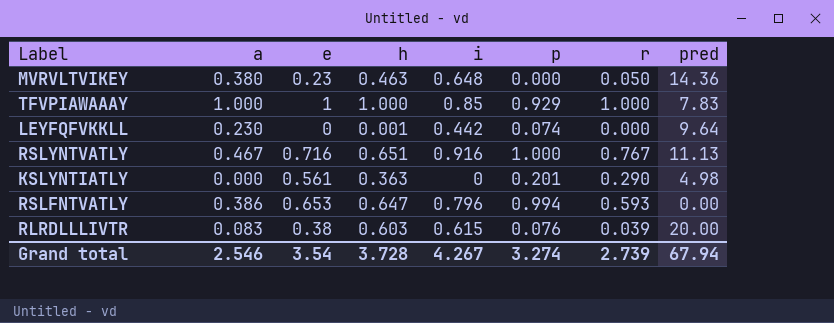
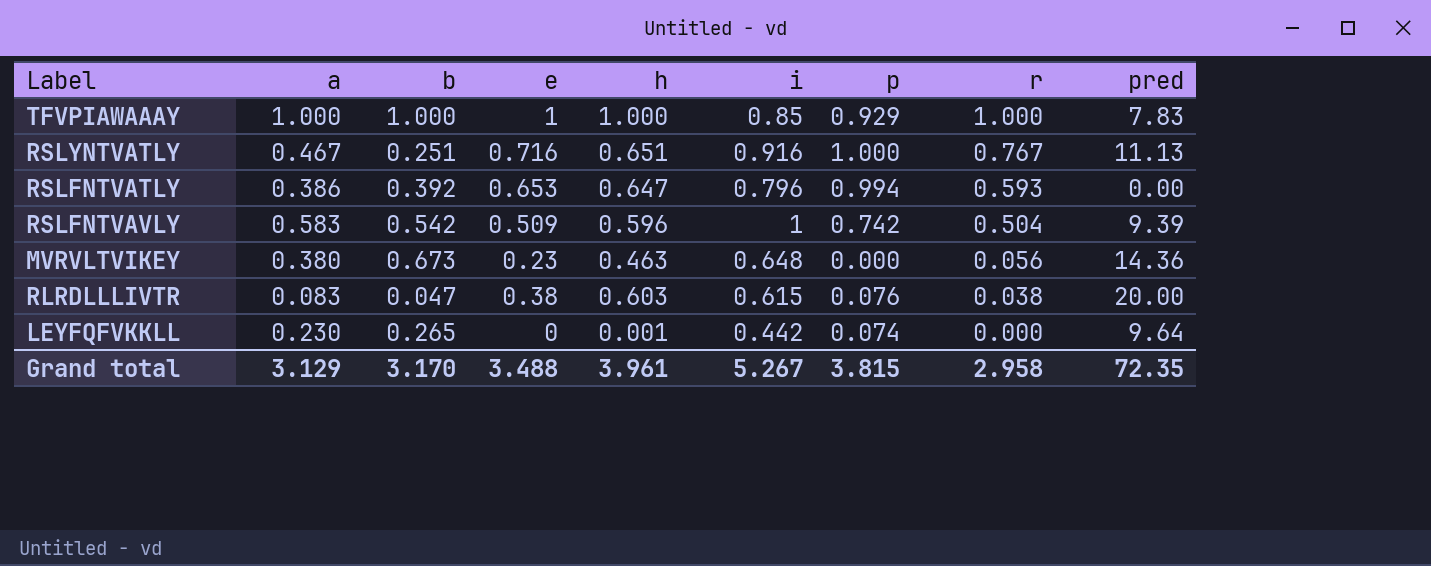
row order: none -> r descending
column b | position: none -> 3
row KSLYNTIATLY: 0.000 | 0.561 | 0.363 | 0 | 0.201 | 0.290 | 4.98 -> none
row RSLFNTVAVLY: none -> 0.583 | 0.542 | 0.509 | 0.596 | 1 | 0.742 | 0.504 | 9.39
MVRVLTVIKEY | r: 0.050 -> 0.056
RLRDLLLIVTR | r: 0.039 -> 0.038
Grand total | a: 2.546 -> 3.129
Grand total | e: 3.54 -> 3.488
Grand total | h: 3.728 -> 3.961
Grand total | i: 4.267 -> 5.267
Grand total | p: 3.274 -> 3.815
Grand total | r: 2.739 -> 2.958
Grand total | pred: 67.94 -> 72.35

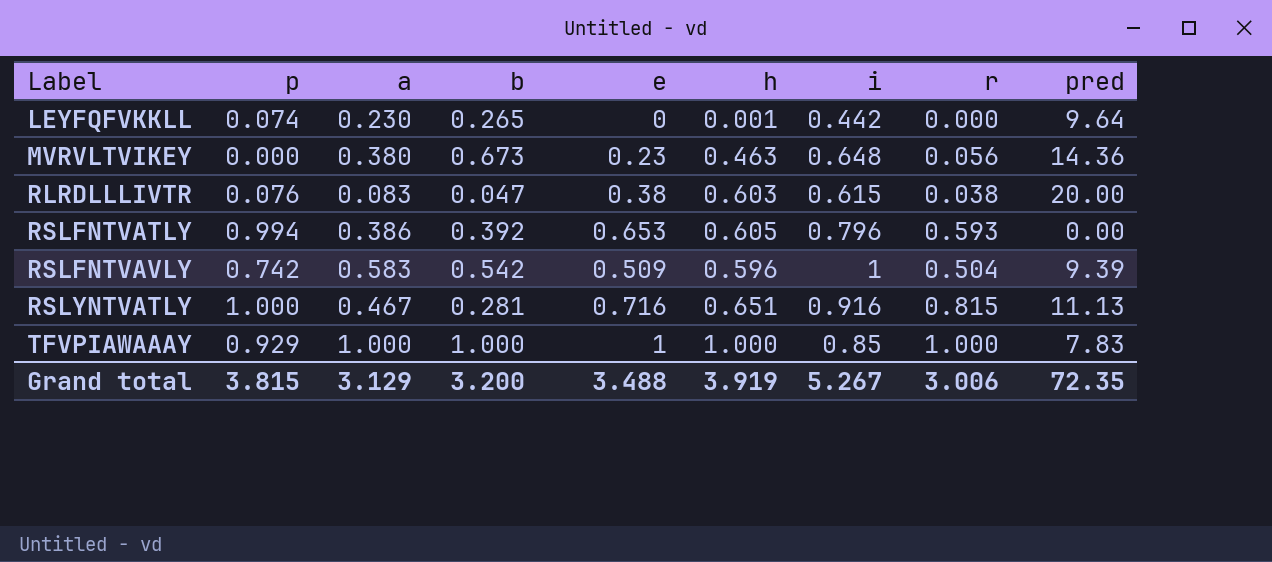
row order: r descending -> Label ascending
column p | position: 7 -> 2
RSLFNTVATLY | h: 0.647 -> 0.605
RSLYNTVATLY | b: 0.251 -> 0.281
RSLYNTVATLY | r: 0.767 -> 0.815
Grand total | b: 3.170 -> 3.200
Grand total | h: 3.961 -> 3.919
Grand total | r: 2.958 -> 3.006

